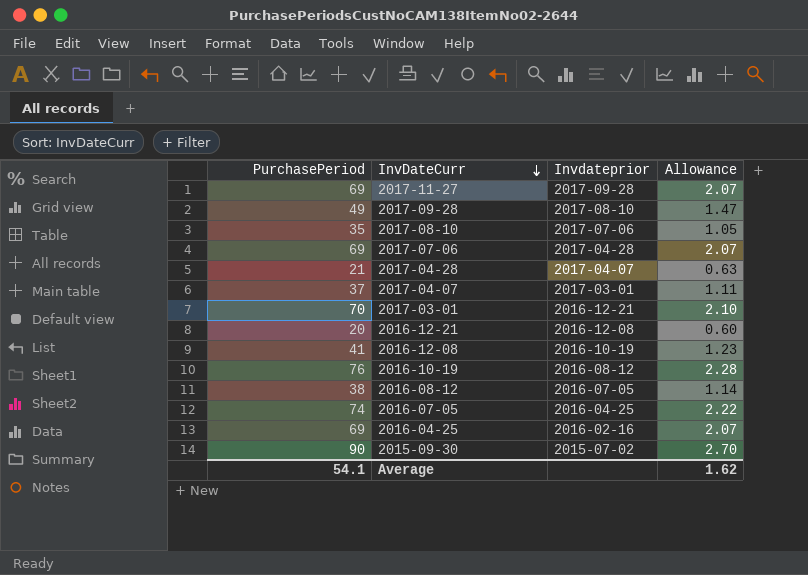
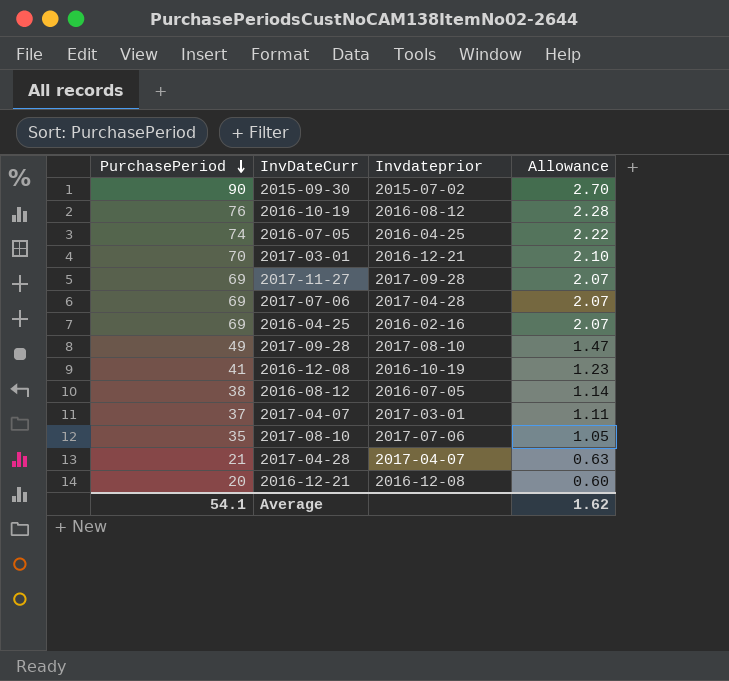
row order: InvDateCurr descending -> PurchasePeriod descending

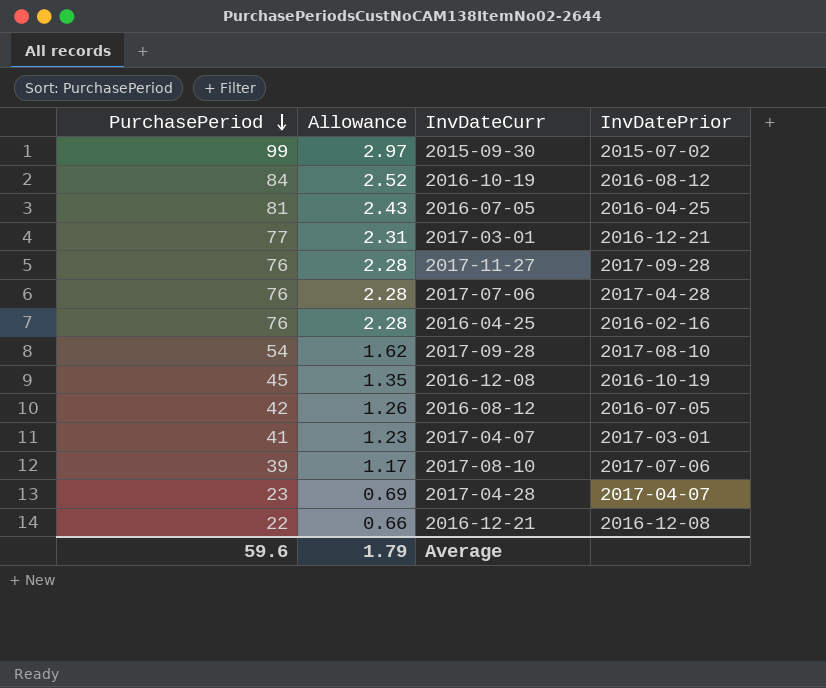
column Allowance | position: 4 -> 2
column name: Invdateprior -> InvDatePrior
2015-09-30 | PurchasePeriod: 90 -> 99
2015-09-30 | Allowance: 2.70 -> 2.97
2016-10-19 | PurchasePeriod: 76 -> 84
2016-10-19 | Allowance: 2.28 -> 2.52
2016-07-05 | PurchasePeriod: 74 -> 81
2016-07-05 | Allowance: 2.22 -> 2.43
2017-03-01 | PurchasePeriod: 70 -> 77
2017-03-01 | Allowance: 2.10 -> 2.31
2017-11-27 | PurchasePeriod: 69 -> 76
2017-11-27 | Allowance: 2.07 -> 2.28
2017-07-06 | PurchasePeriod: 69 -> 76
2017-07-06 | Allowance: 2.07 -> 2.28
2016-04-25 | PurchasePeriod: 69 -> 76
2016-04-25 | Allowance: 2.07 -> 2.28
2017-09-28 | PurchasePeriod: 49 -> 54
2017-09-28 | Allowance: 1.47 -> 1.62
2016-12-08 | PurchasePeriod: 41 -> 45
2016-12-08 | Allowance: 1.23 -> 1.35
2016-08-12 | PurchasePeriod: 38 -> 42
2016-08-12 | Allowance: 1.14 -> 1.26
2017-04-07 | PurchasePeriod: 37 -> 41
2017-04-07 | Allowance: 1.11 -> 1.23
2017-08-10 | PurchasePeriod: 35 -> 39
2017-08-10 | Allowance: 1.05 -> 1.17
2017-04-28 | PurchasePeriod: 21 -> 23
2017-04-28 | Allowance: 0.63 -> 0.69
2016-12-21 | PurchasePeriod: 20 -> 22
2016-12-21 | Allowance: 0.60 -> 0.66
Average | PurchasePeriod: 54.1 -> 59.6
Average | Allowance: 1.62 -> 1.79

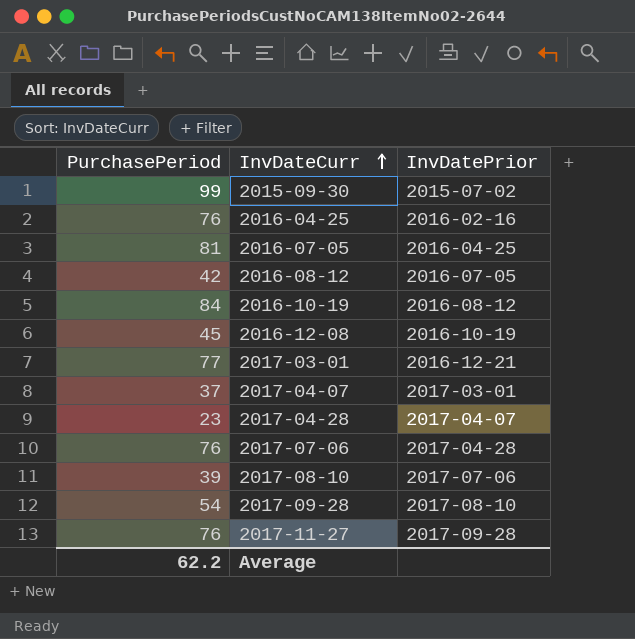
row order: PurchasePeriod descending -> InvDateCurr ascending
column Allowance | formula: [PurchasePeriod] * 0.03 -> none
row 2016-12-21: 22 | 0.66 | 2016-12-08 -> none
2017-04-07 | PurchasePeriod: 41 -> 37
Average | PurchasePeriod: 59.6 -> 62.2

